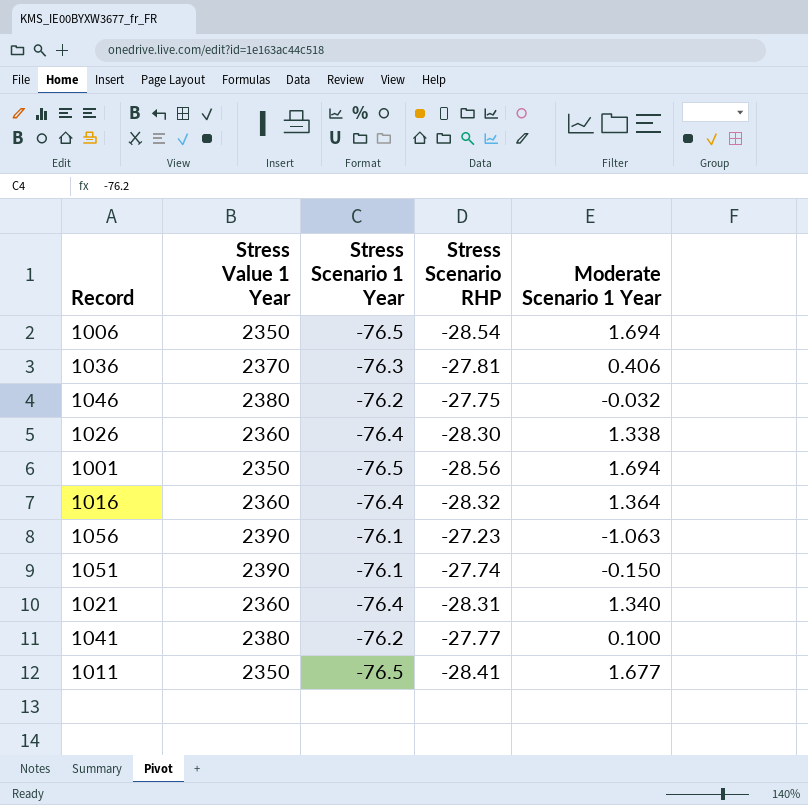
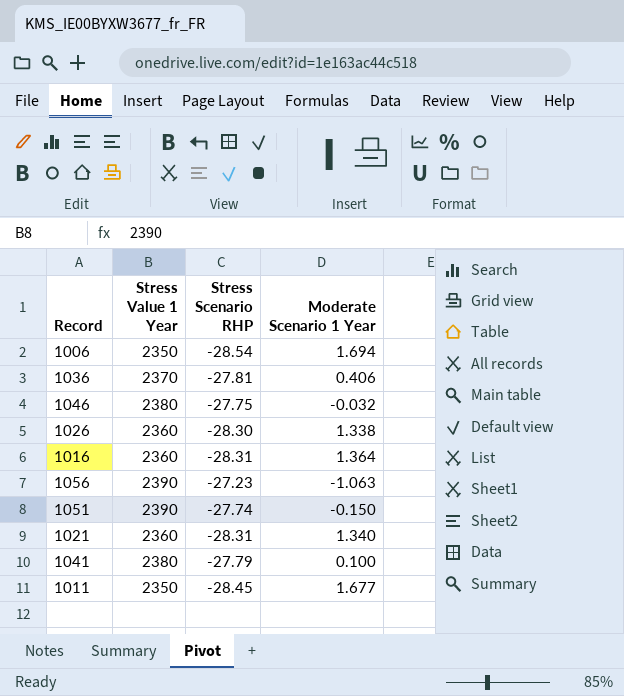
column Stress Scenario 1 Year | position: 3 -> none
row 1001: 2350 | -76.5 | -28.56 | 1.694 -> none
1016 | Stress Scenario RHP: -28.32 -> -28.31
1041 | Stress Scenario RHP: -27.77 -> -27.79
1011 | Stress Scenario RHP: -28.41 -> -28.45

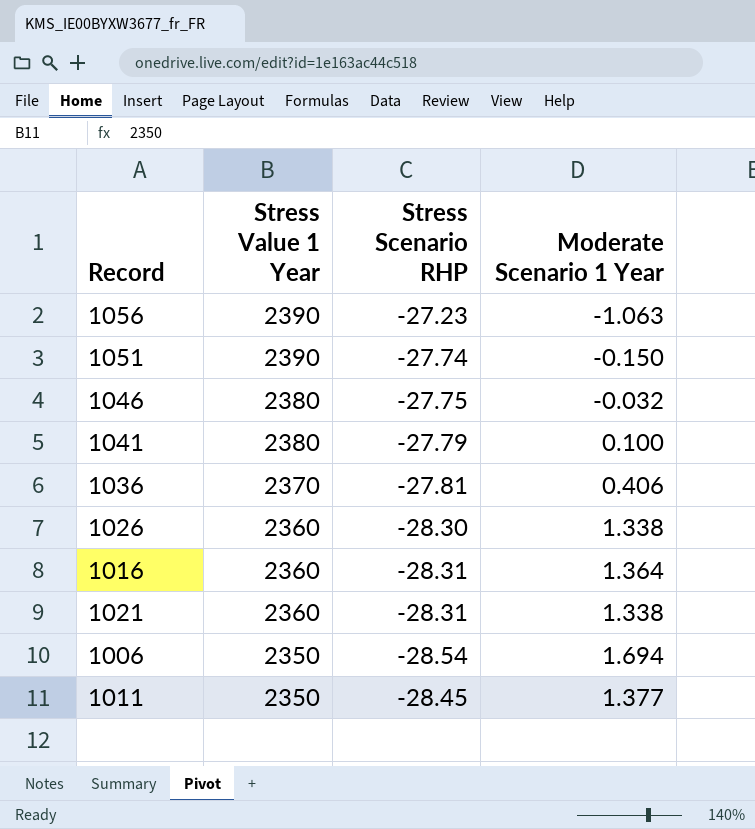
row order: none -> Stress Value 1 Year descending
1021 | Moderate Scenario 1 Year: 1.340 -> 1.338
1011 | Moderate Scenario 1 Year: 1.677 -> 1.377

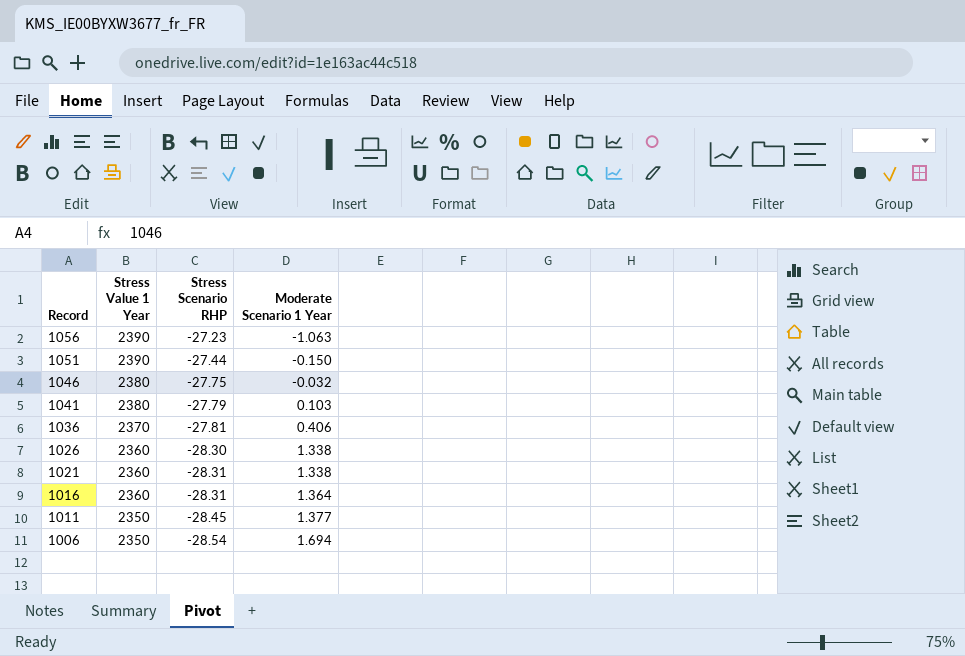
row order: Stress Value 1 Year descending -> Record descending
1051 | Stress Scenario RHP: -27.74 -> -27.44
1041 | Moderate Scenario 1 Year: 0.100 -> 0.103

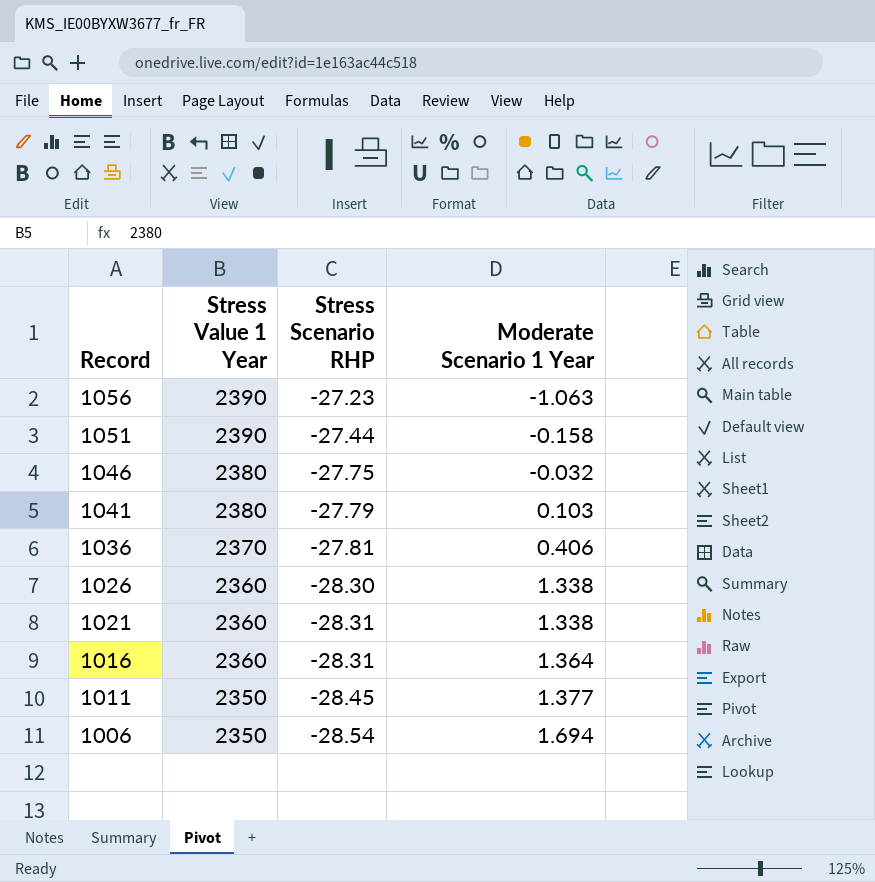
1051 | Moderate Scenario 1 Year: -0.150 -> -0.158

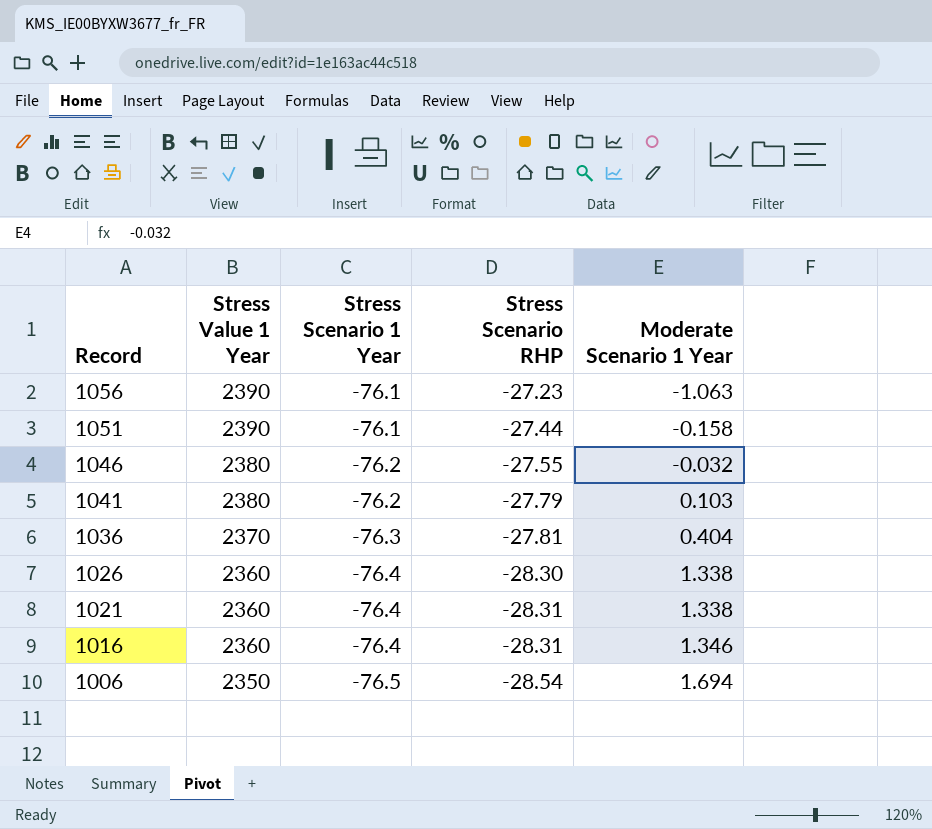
column Stress Scenario 1 Year | position: none -> 3
row 1011: 2350 | -28.45 | 1.377 -> none
1046 | Stress Scenario RHP: -27.75 -> -27.55
1036 | Moderate Scenario 1 Year: 0.406 -> 0.404
1016 | Moderate Scenario 1 Year: 1.364 -> 1.346

